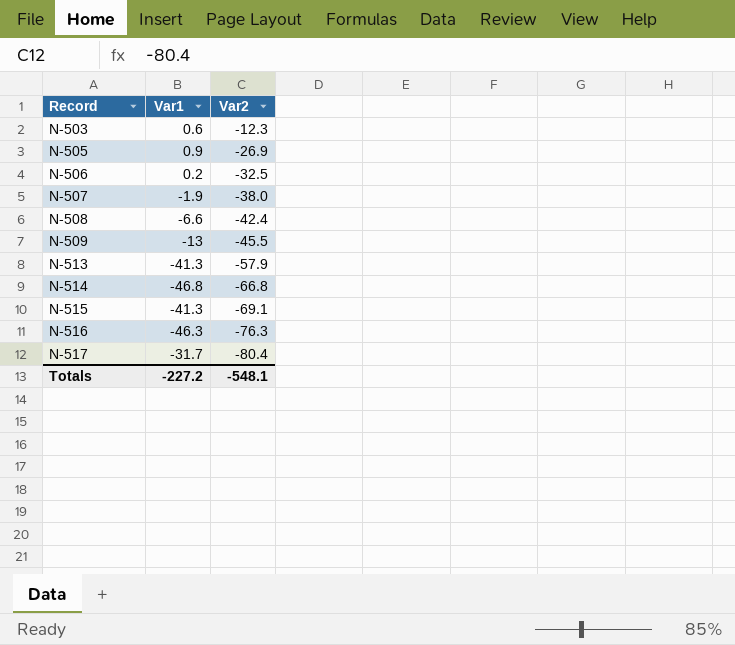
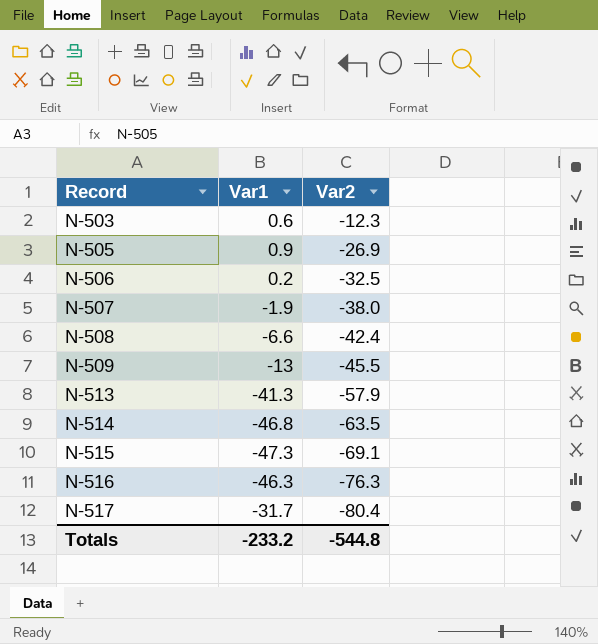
N-514 | Var2: -66.8 -> -63.5
N-515 | Var1: -41.3 -> -47.3
Totals | Var1: -227.2 -> -233.2
Totals | Var2: -548.1 -> -544.8

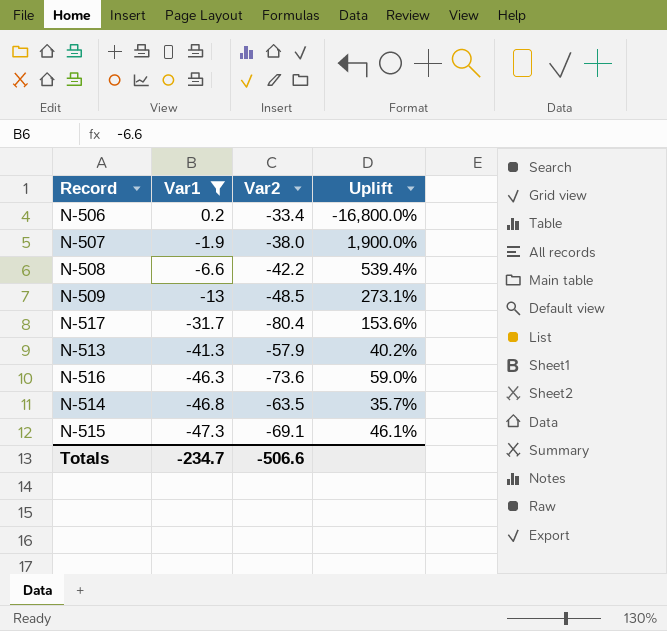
filter: none -> Var1 <= 0.2
row order: Record ascending -> Var1 descending
column Uplift | formula: none -> ([Var2] - [Var1]) / [Var1]
N-506 | Var2: -32.5 -> -33.4
N-508 | Var2: -42.4 -> -42.2
N-509 | Var2: -45.5 -> -48.5
N-516 | Var2: -76.3 -> -73.6
Totals | Var1: -233.2 -> -234.7
Totals | Var2: -544.8 -> -506.6

